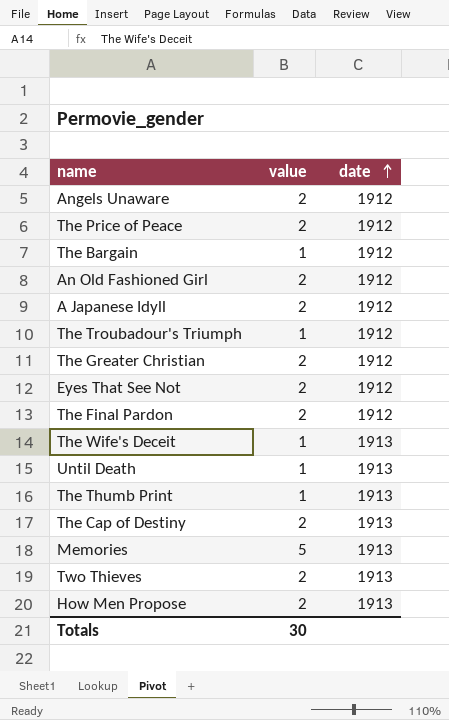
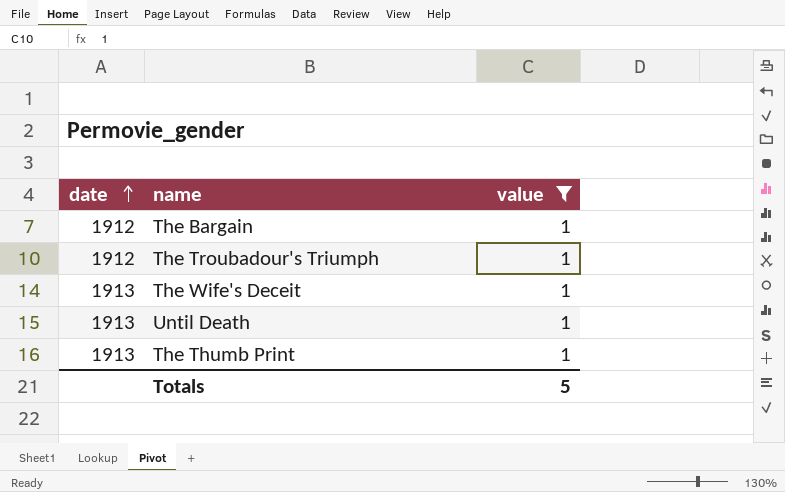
filter: none -> value = 1
column date | position: 3 -> 1
Totals | value: 30 -> 5

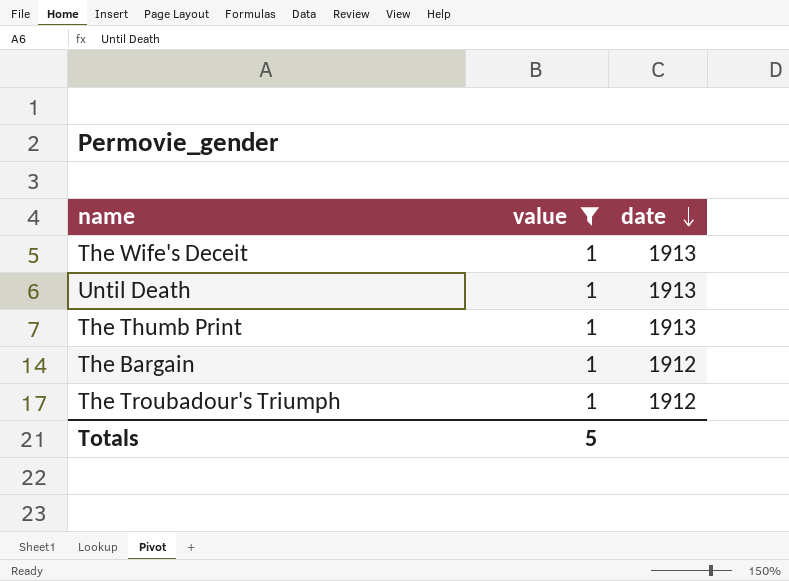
row order: date ascending -> date descending
column date | position: 1 -> 3

